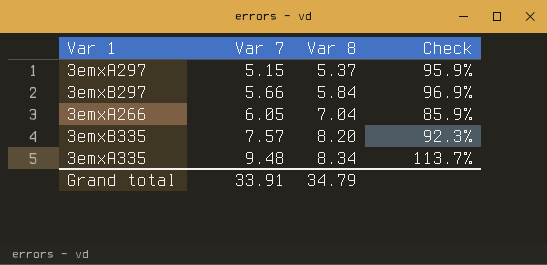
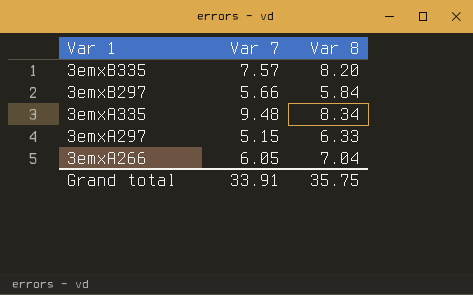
row order: Var 7 ascending -> Var 1 descending
column Check | formula: [Var 7] / [Var 8] -> none
3emxA297 | Var 8: 5.37 -> 6.33
Grand total | Var 8: 34.79 -> 35.75

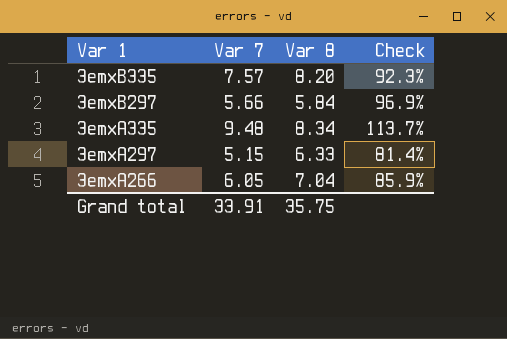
column Check | formula: none -> [Var 7] / [Var 8]

